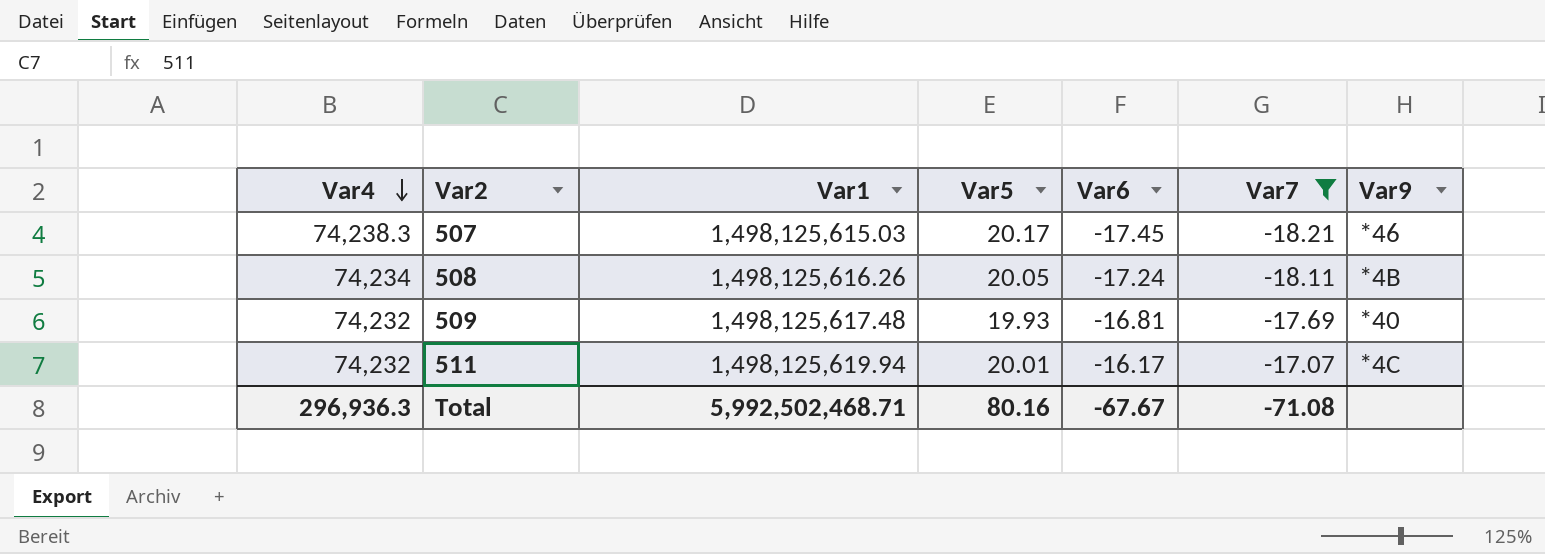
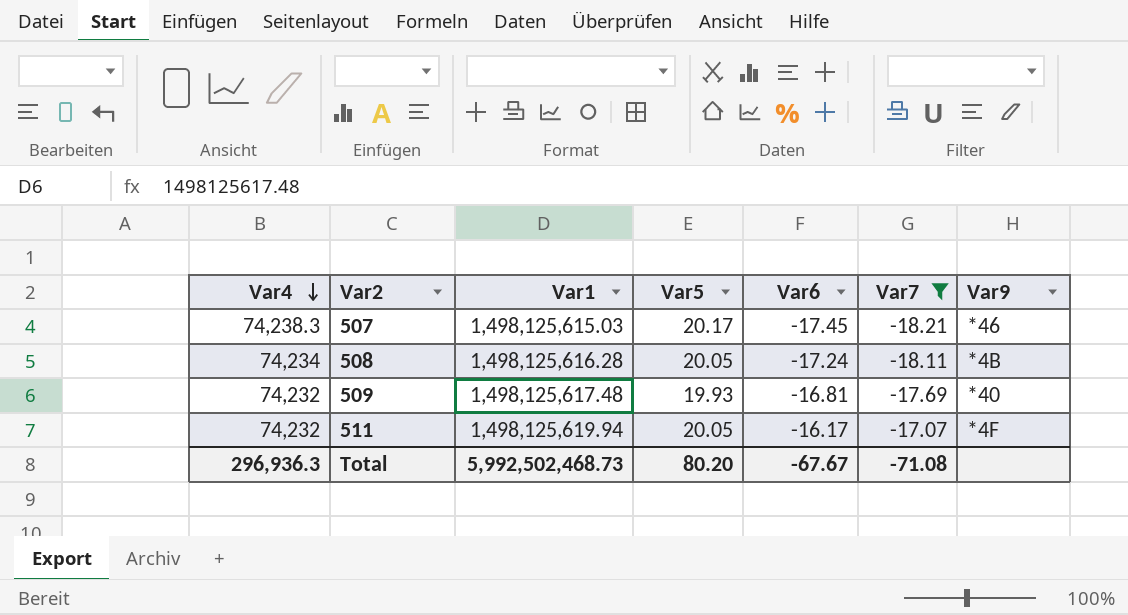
508 | Var1: 1,498,125,616.26 -> 1,498,125,616.28
511 | Var5: 20.01 -> 20.05
511 | Var9: *4C -> *4F
Total | Var1: 5,992,502,468.71 -> 5,992,502,468.73
Total | Var5: 80.16 -> 80.20

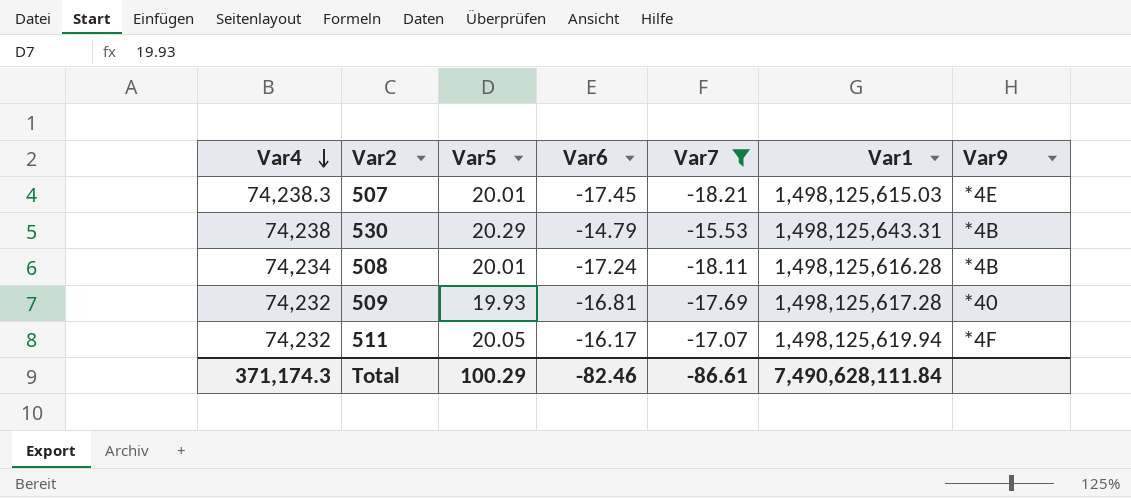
column Var1 | position: 3 -> 6
507 | Var5: 20.17 -> 20.01
507 | Var9: *46 -> *4E
row 530: none -> 74,238 | 20.29 | -14.79 | -15.53 | 1,498,125,643.31 | *4B
508 | Var5: 20.05 -> 20.01
509 | Var1: 1,498,125,617.48 -> 1,498,125,617.28
Total | Var4: 296,936.3 -> 371,174.3
Total | Var5: 80.20 -> 100.29
Total | Var6: -67.67 -> -82.46
Total | Var7: -71.08 -> -86.61
Total | Var1: 5,992,502,468.73 -> 7,490,628,111.84

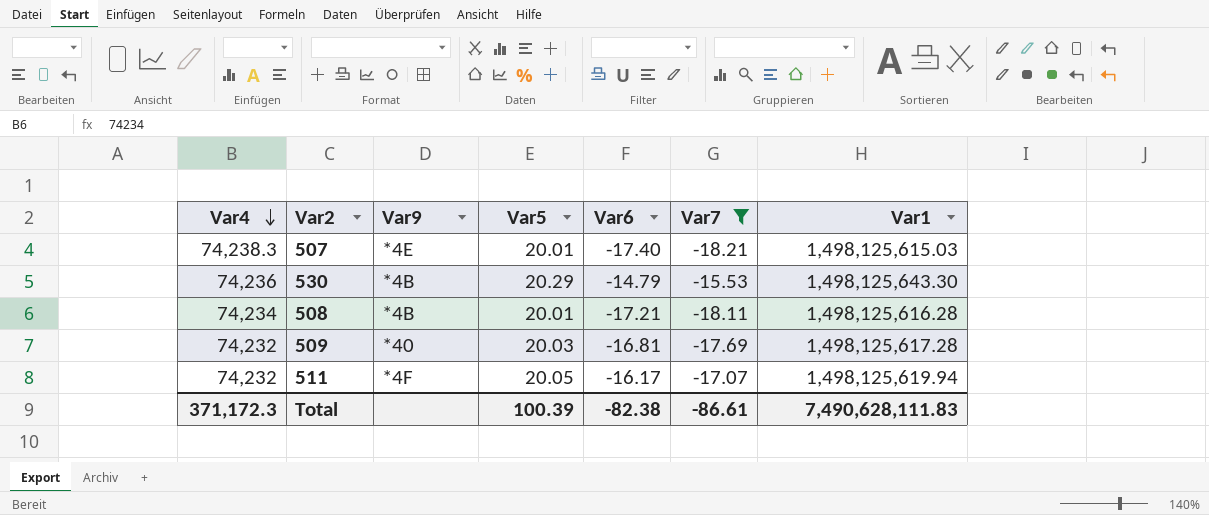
column Var9 | position: 7 -> 3
507 | Var6: -17.45 -> -17.40
530 | Var4: 74,238 -> 74,236
530 | Var1: 1,498,125,643.31 -> 1,498,125,643.30
508 | Var6: -17.24 -> -17.21
509 | Var5: 19.93 -> 20.03
Total | Var4: 371,174.3 -> 371,172.3
Total | Var5: 100.29 -> 100.39
Total | Var6: -82.46 -> -82.38
Total | Var1: 7,490,628,111.84 -> 7,490,628,111.83

